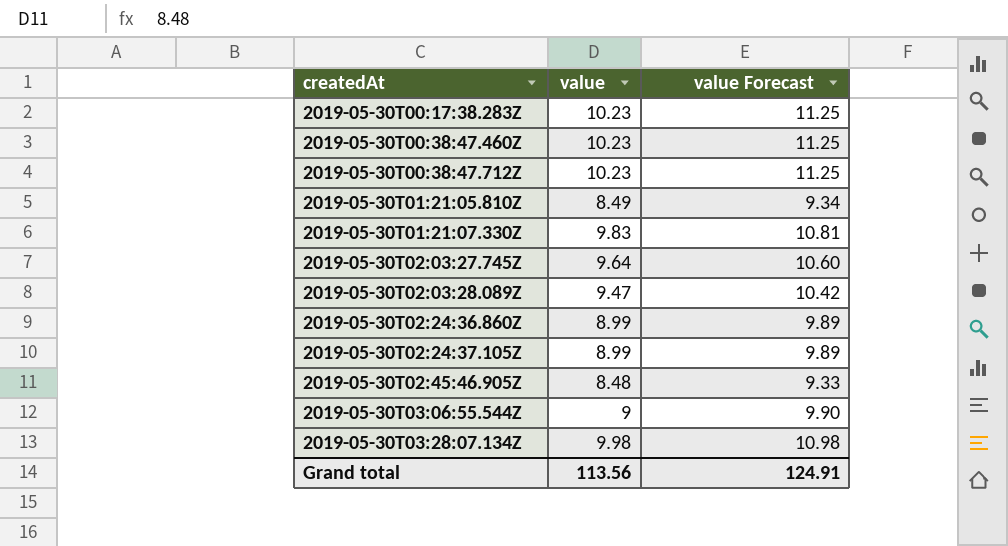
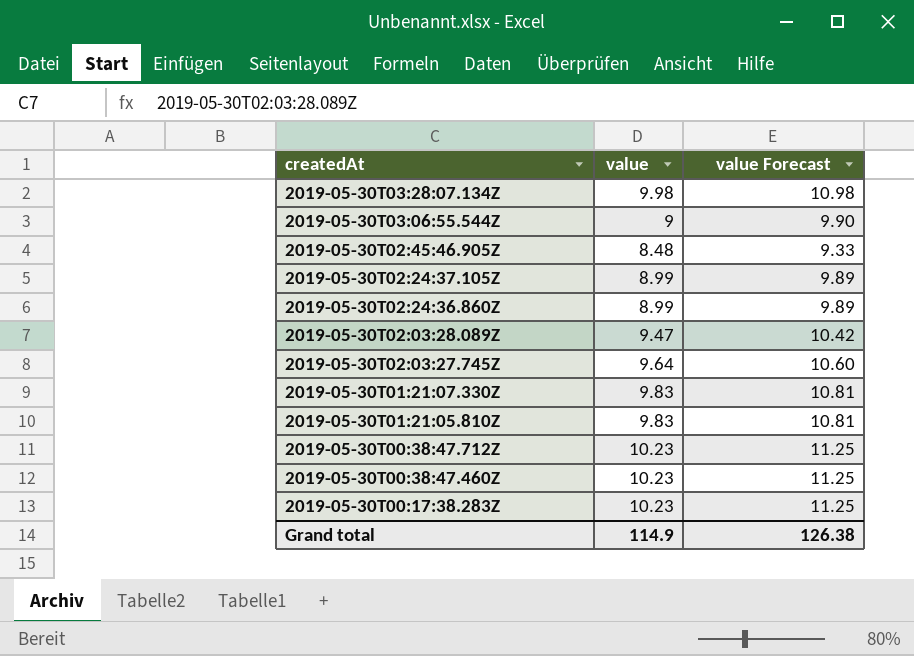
row order: createdAt ascending -> createdAt descending
2019-05-30T01:21:05.810Z | value: 8.49 -> 9.83
2019-05-30T01:21:05.810Z | value Forecast: 9.34 -> 10.81
Grand total | value: 113.56 -> 114.9
Grand total | value Forecast: 124.91 -> 126.38

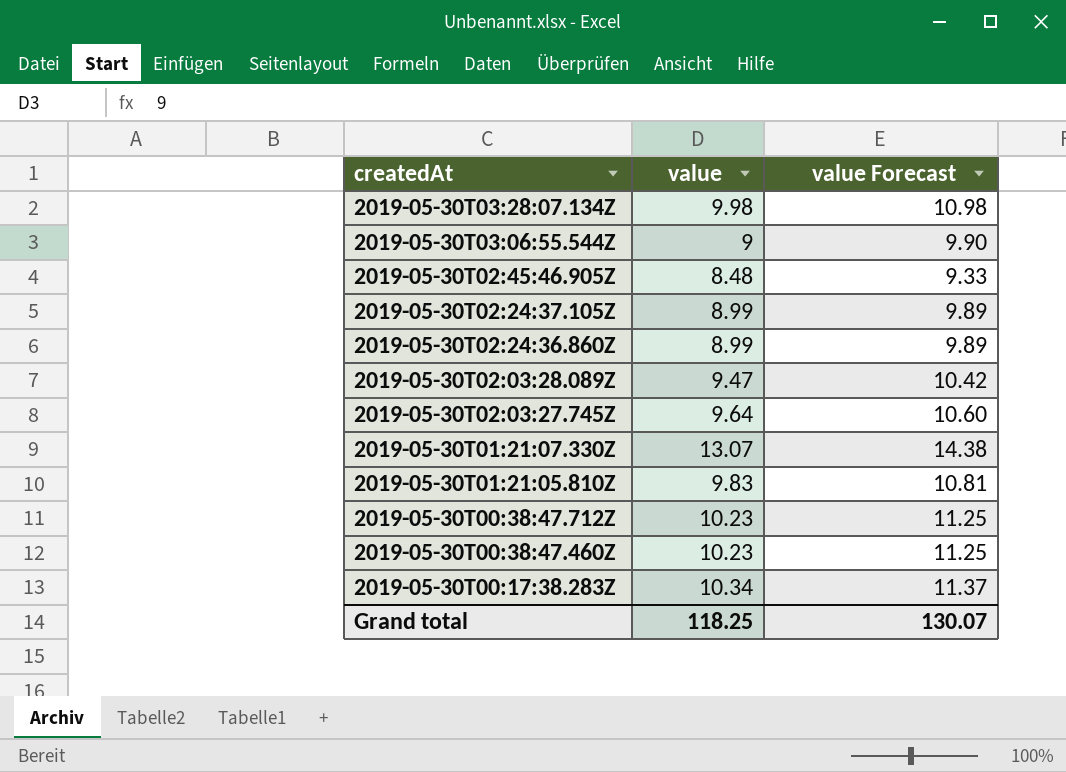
2019-05-30T01:21:07.330Z | value: 9.83 -> 13.07
2019-05-30T01:21:07.330Z | value Forecast: 10.81 -> 14.38
2019-05-30T00:17:38.283Z | value: 10.23 -> 10.34
2019-05-30T00:17:38.283Z | value Forecast: 11.25 -> 11.37
Grand total | value: 114.9 -> 118.25
Grand total | value Forecast: 126.38 -> 130.07

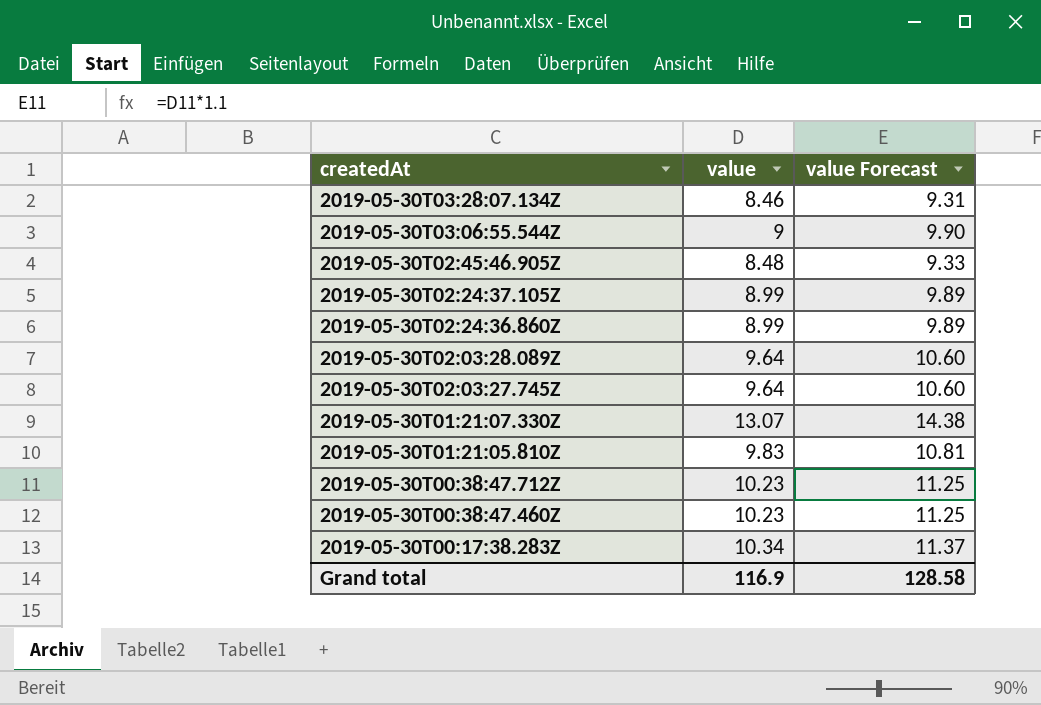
2019-05-30T03:28:07.134Z | value: 9.98 -> 8.46
2019-05-30T03:28:07.134Z | value Forecast: 10.98 -> 9.31
2019-05-30T02:03:28.089Z | value: 9.47 -> 9.64
2019-05-30T02:03:28.089Z | value Forecast: 10.42 -> 10.60
Grand total | value: 118.25 -> 116.9
Grand total | value Forecast: 130.07 -> 128.58

